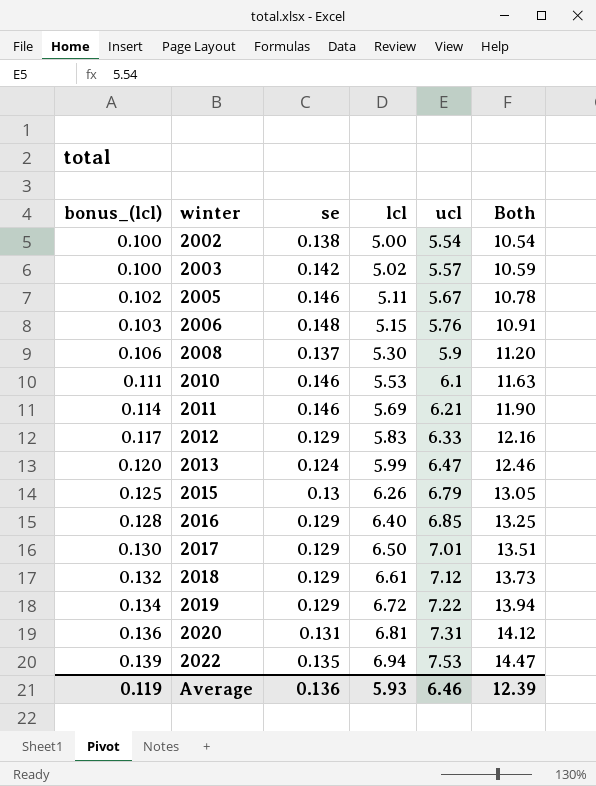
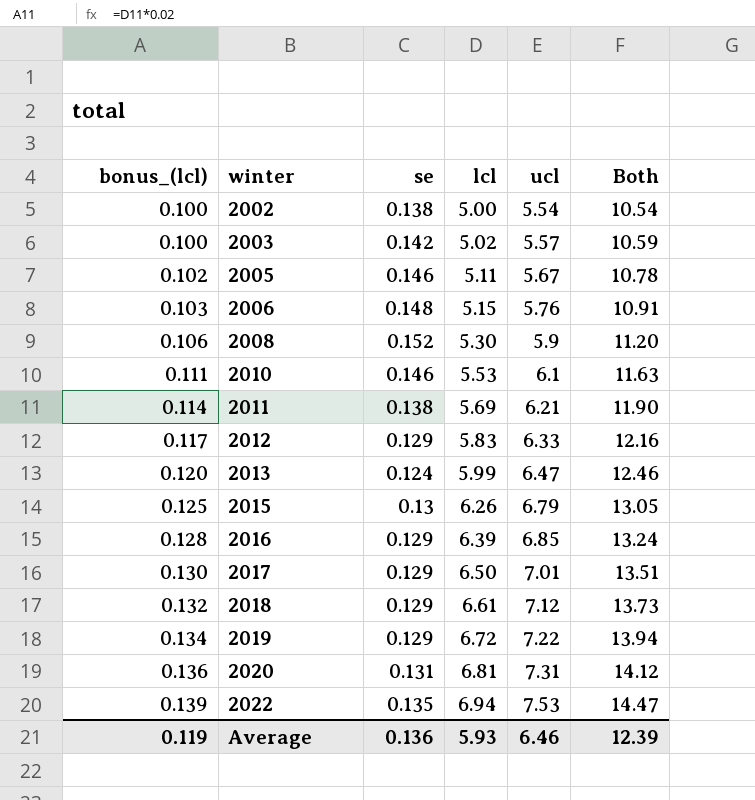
2008 | se: 0.137 -> 0.152
2011 | se: 0.146 -> 0.138
2016 | lcl: 6.40 -> 6.39
2016 | Both: 13.25 -> 13.24

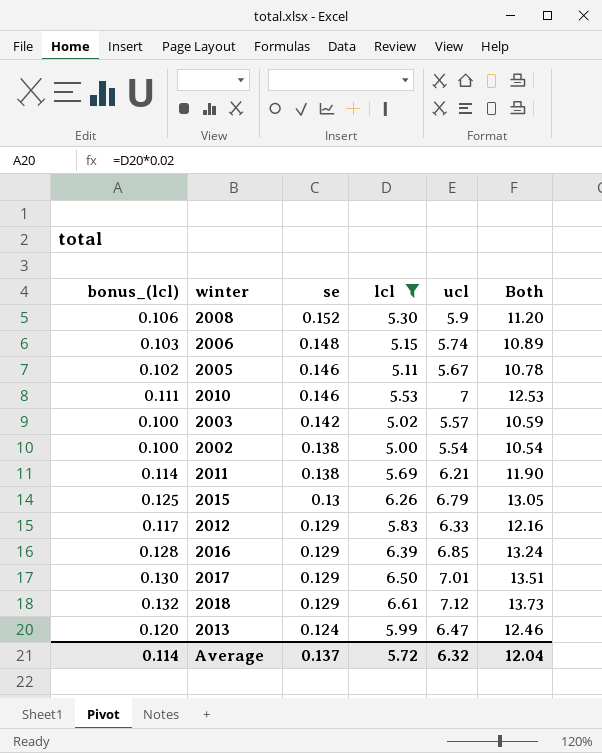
filter: none -> lcl <= 6.61
row order: bonus_(lcl) ascending -> se descending
2006 | ucl: 5.76 -> 5.74
2006 | Both: 10.91 -> 10.89
2010 | ucl: 6.1 -> 7
2010 | Both: 11.63 -> 12.53
Average | bonus_(lcl): 0.119 -> 0.114
Average | se: 0.136 -> 0.137
Average | lcl: 5.93 -> 5.72
Average | ucl: 6.46 -> 6.32
Average | Both: 12.39 -> 12.04

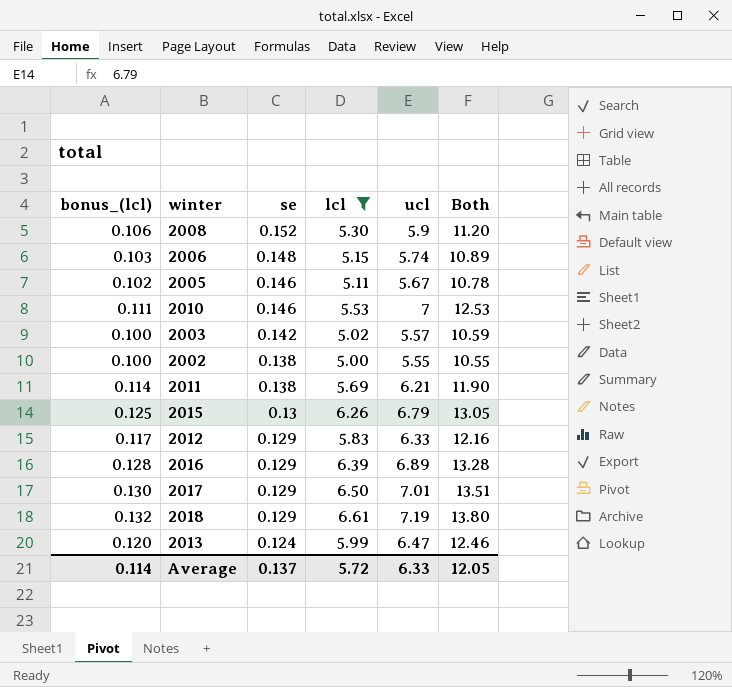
2002 | ucl: 5.54 -> 5.55
2002 | Both: 10.54 -> 10.55
2016 | ucl: 6.85 -> 6.89
2016 | Both: 13.24 -> 13.28
2018 | ucl: 7.12 -> 7.19
2018 | Both: 13.73 -> 13.80
Average | ucl: 6.32 -> 6.33
Average | Both: 12.04 -> 12.05

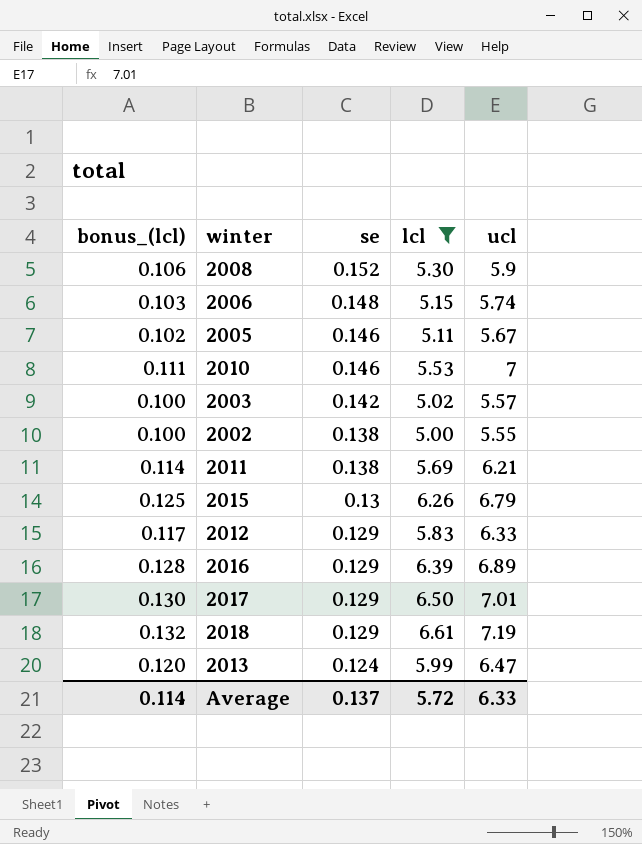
column Both | formula: [lcl] + [ucl] -> none

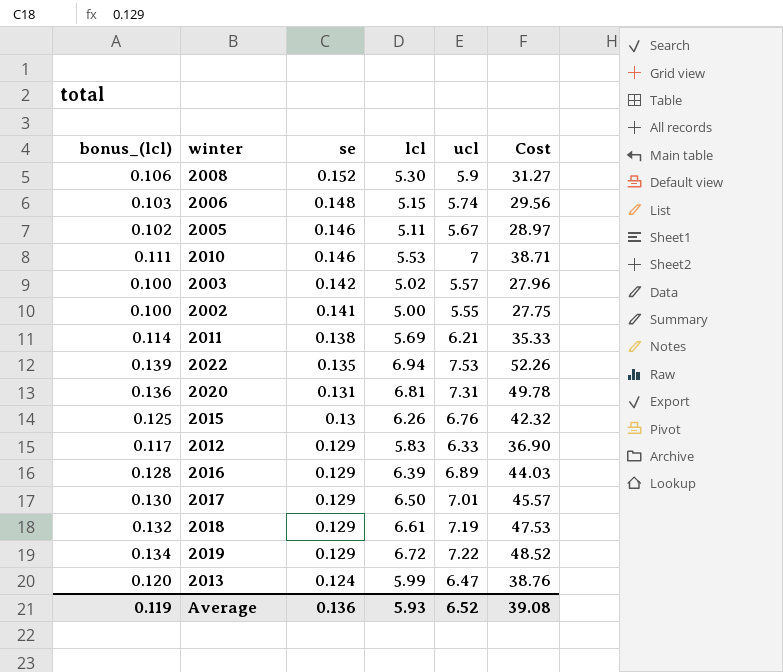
filter: lcl <= 6.61 -> none
column Cost | formula: none -> [lcl] * [ucl]
2002 | se: 0.138 -> 0.141
2015 | ucl: 6.79 -> 6.76
Average | bonus_(lcl): 0.114 -> 0.119
Average | se: 0.137 -> 0.136
Average | lcl: 5.72 -> 5.93
Average | ucl: 6.33 -> 6.52

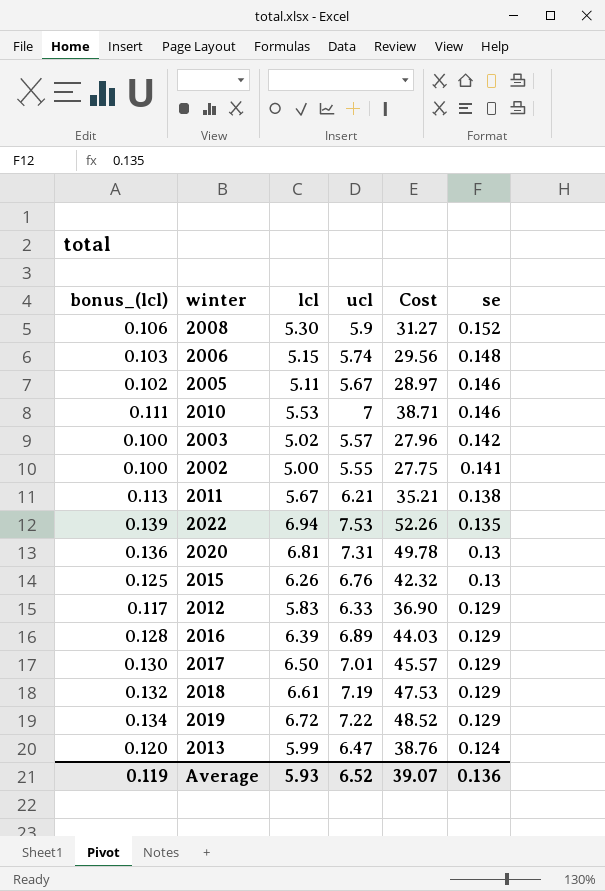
column se | position: 3 -> 6
2011 | bonus_(lcl): 0.114 -> 0.113
2011 | lcl: 5.69 -> 5.67
2011 | Cost: 35.33 -> 35.21
2020 | se: 0.131 -> 0.13
Average | Cost: 39.08 -> 39.07

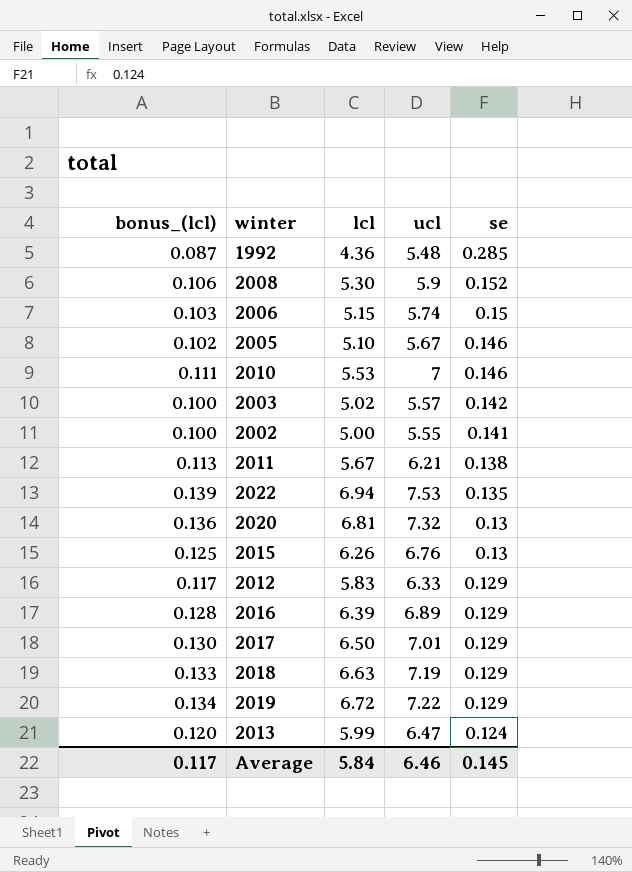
column Cost | formula: [lcl] * [ucl] -> none
row 1992: none -> 0.087 | 4.36 | 5.48 | 0.285
2006 | se: 0.148 -> 0.15
2005 | lcl: 5.11 -> 5.10
2020 | ucl: 7.31 -> 7.32
2018 | bonus_(lcl): 0.132 -> 0.133
2018 | lcl: 6.61 -> 6.63
Average | bonus_(lcl): 0.119 -> 0.117
Average | lcl: 5.93 -> 5.84
Average | ucl: 6.52 -> 6.46
Average | se: 0.136 -> 0.145

